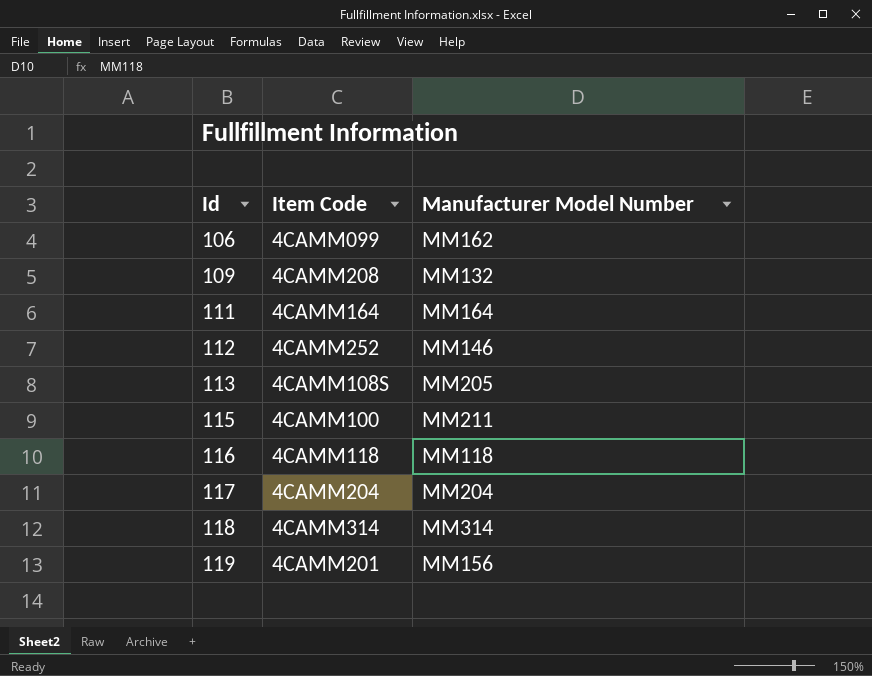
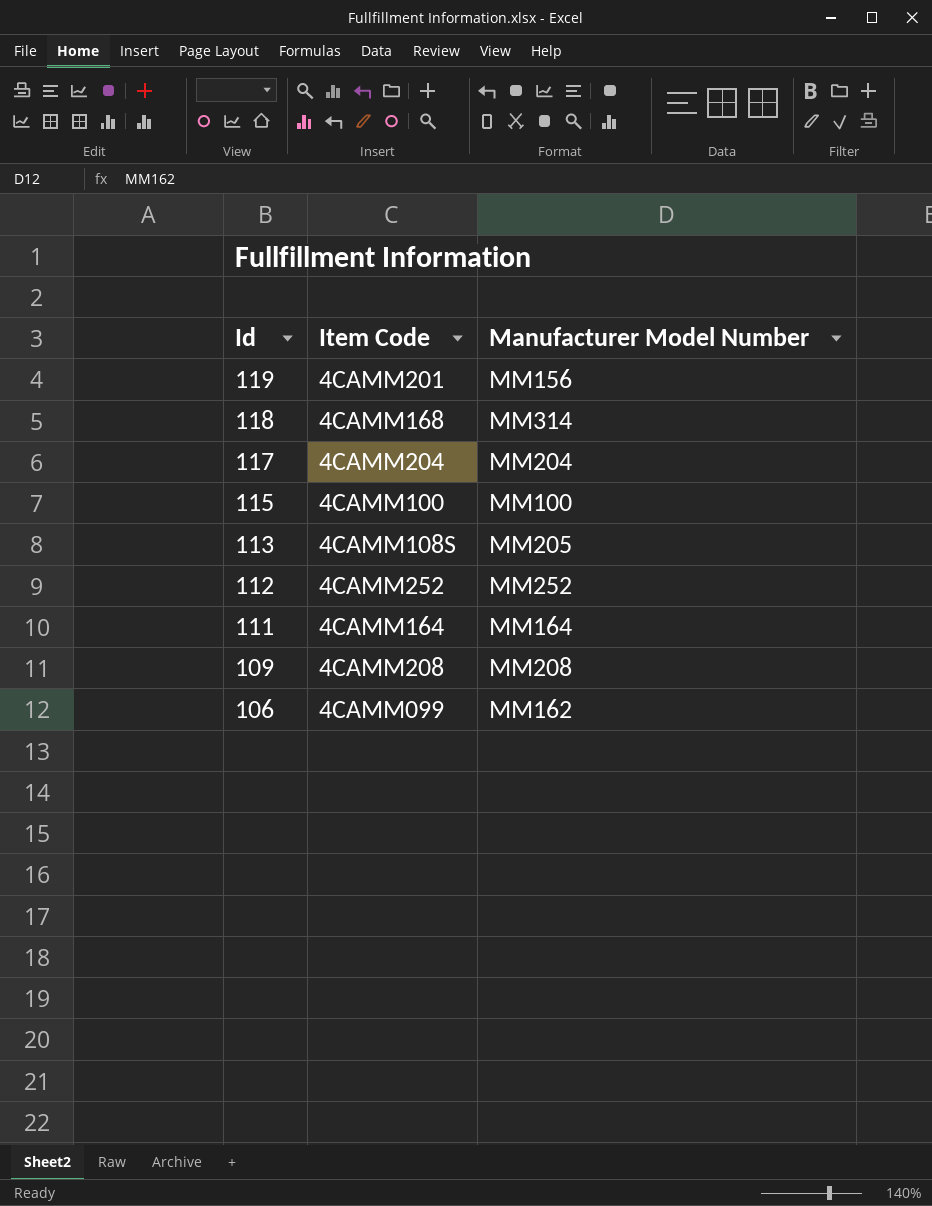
row order: Id ascending -> Id descending
row 116: 4CAMM118 | MM118 -> none
118 | Item Code: 4CAMM314 -> 4CAMM168
115 | Manufacturer Model Number: MM211 -> MM100
112 | Manufacturer Model Number: MM146 -> MM252
109 | Manufacturer Model Number: MM132 -> MM208

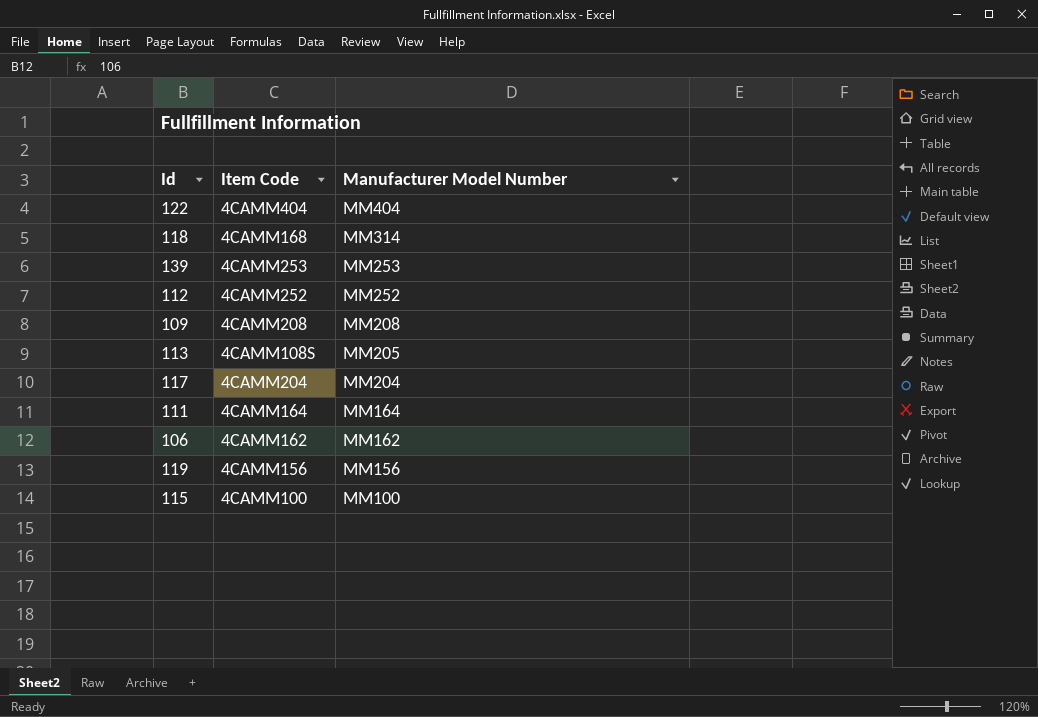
row order: Id descending -> Manufacturer Model Number descending
row 122: none -> 4CAMM404 | MM404
row 139: none -> 4CAMM253 | MM253
106 | Item Code: 4CAMM099 -> 4CAMM162
119 | Item Code: 4CAMM201 -> 4CAMM156

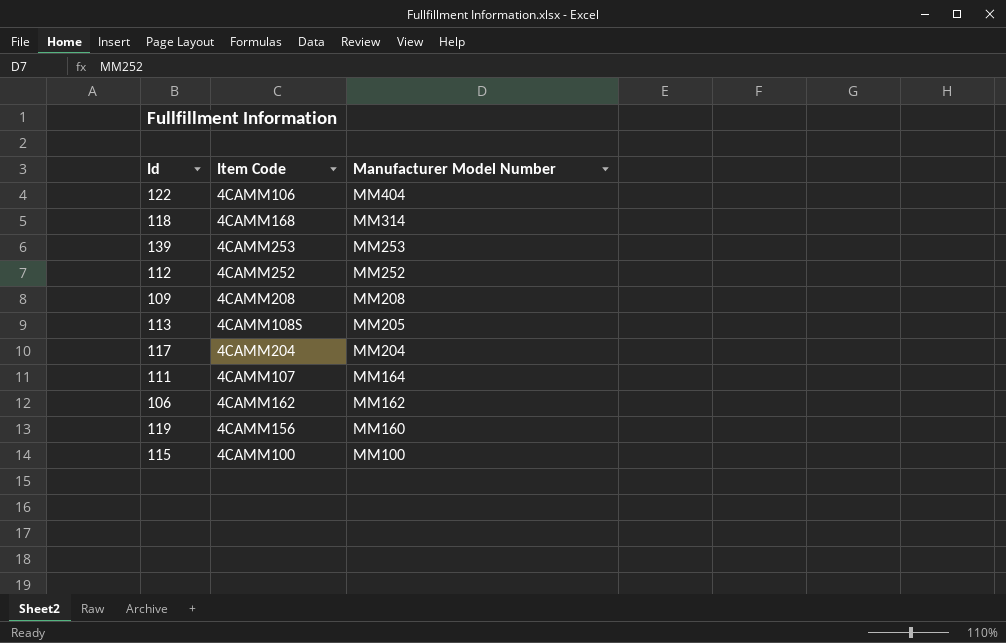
122 | Item Code: 4CAMM404 -> 4CAMM106
111 | Item Code: 4CAMM164 -> 4CAMM107
119 | Manufacturer Model Number: MM156 -> MM160

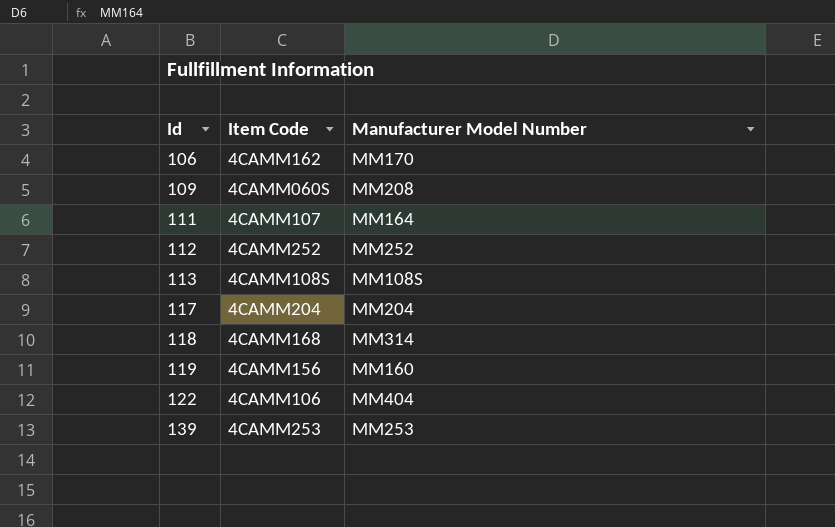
row order: Manufacturer Model Number descending -> Id ascending
row 115: 4CAMM100 | MM100 -> none
106 | Manufacturer Model Number: MM162 -> MM170
109 | Item Code: 4CAMM208 -> 4CAMM060S
113 | Manufacturer Model Number: MM205 -> MM108S

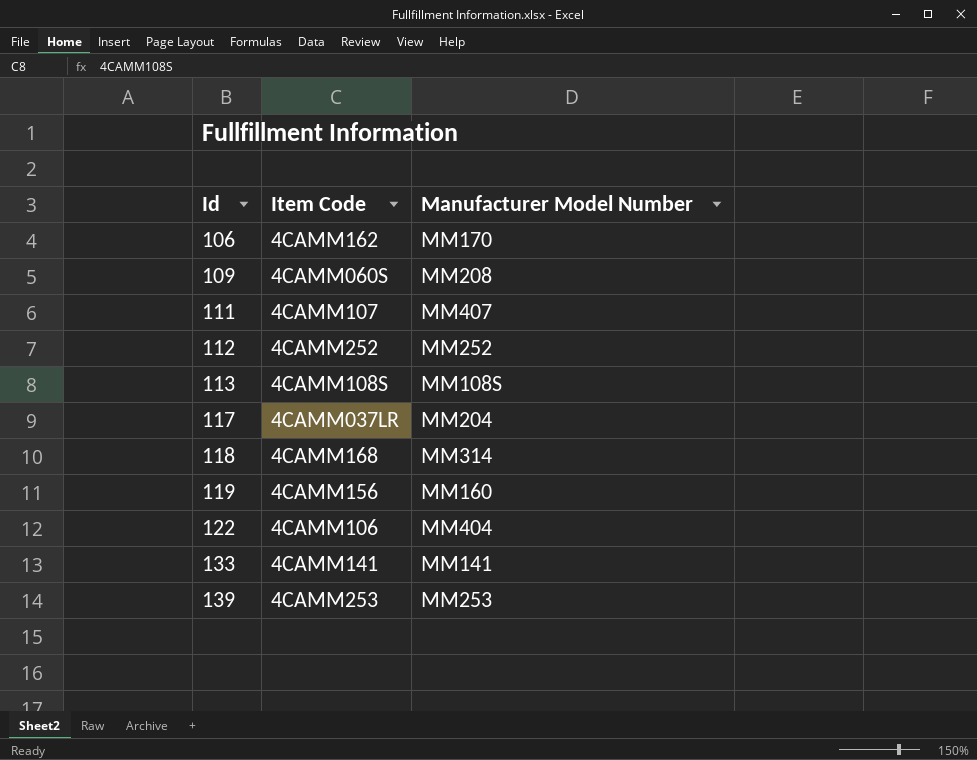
111 | Manufacturer Model Number: MM164 -> MM407
117 | Item Code: 4CAMM204 -> 4CAMM037LR
row 133: none -> 4CAMM141 | MM141

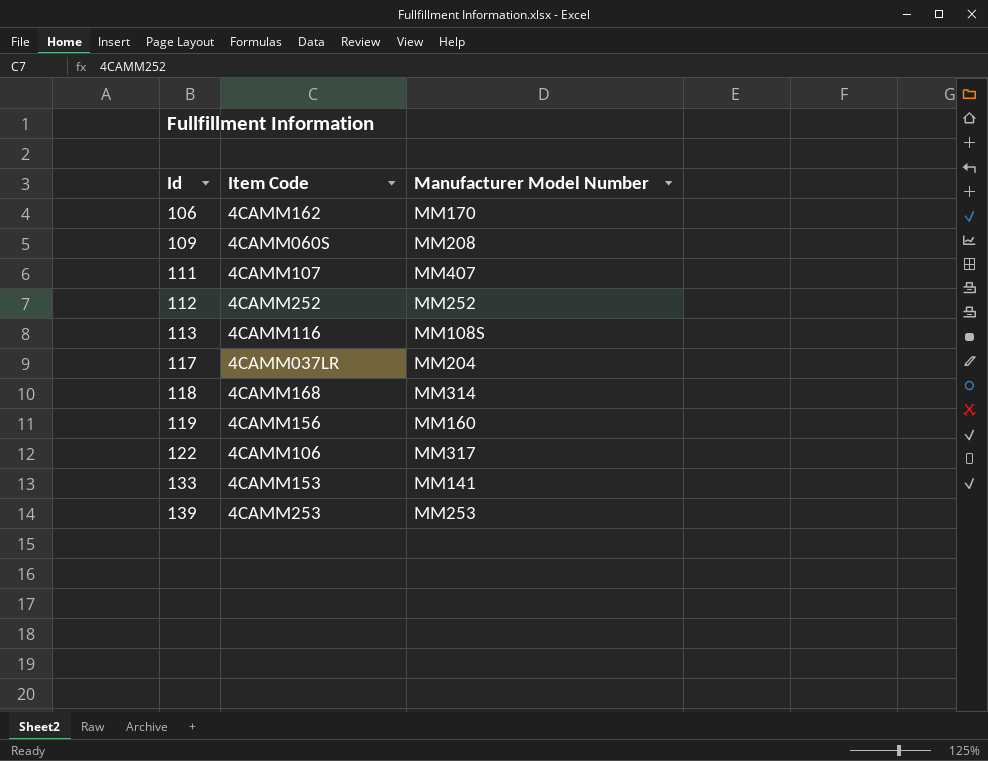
113 | Item Code: 4CAMM108S -> 4CAMM116
122 | Manufacturer Model Number: MM404 -> MM317
133 | Item Code: 4CAMM141 -> 4CAMM153

